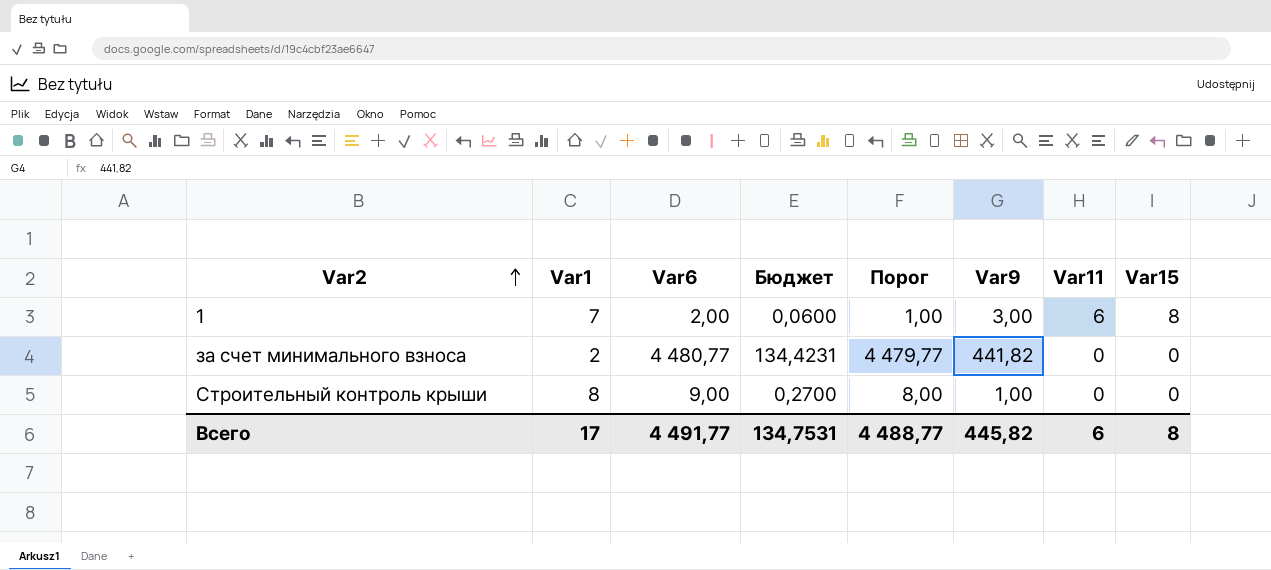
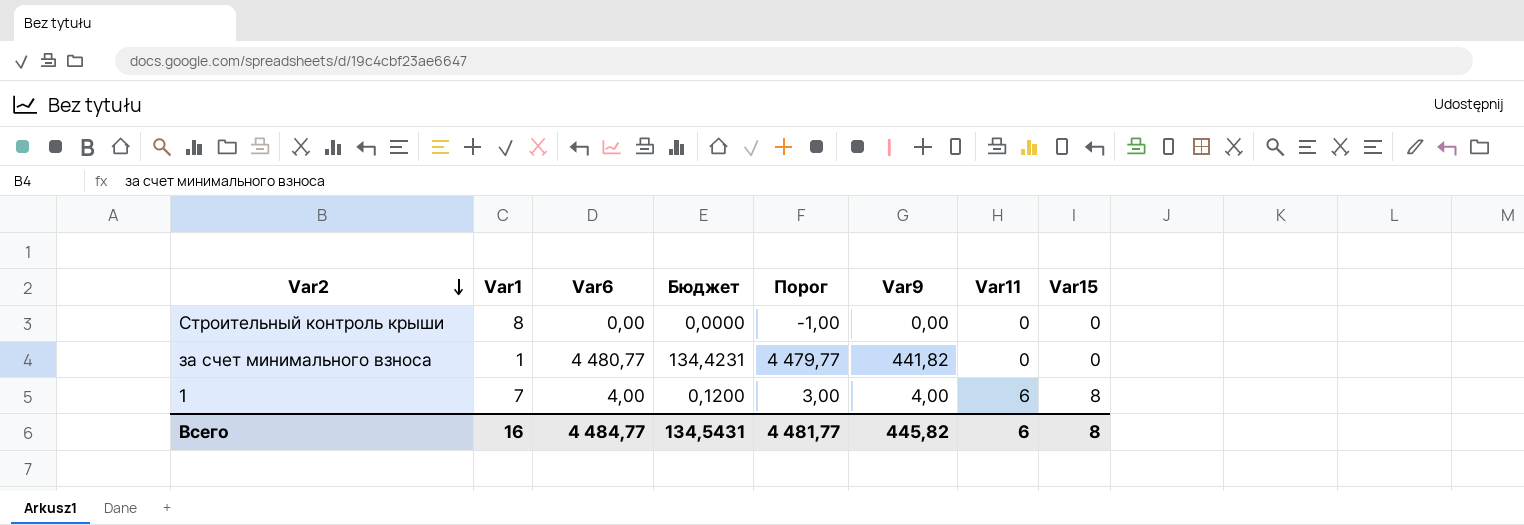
row order: Var2 ascending -> Var2 descending
Строительный контроль крыши | Var6: 9,00 -> 0,00
Строительный контроль крыши | Бюджет: 0,2700 -> 0,0000
Строительный контроль крыши | Порог: 8,00 -> -1,00
Строительный контроль крыши | Var9: 1,00 -> 0,00
за счет минимального взноса | Var1: 2 -> 1
1 | Var6: 2,00 -> 4,00
1 | Бюджет: 0,0600 -> 0,1200
1 | Порог: 1,00 -> 3,00
1 | Var9: 3,00 -> 4,00
Всего | Var1: 17 -> 16
Всего | Var6: 4 491,77 -> 4 484,77
Всего | Бюджет: 134,7531 -> 134,5431
Всего | Порог: 4 488,77 -> 4 481,77

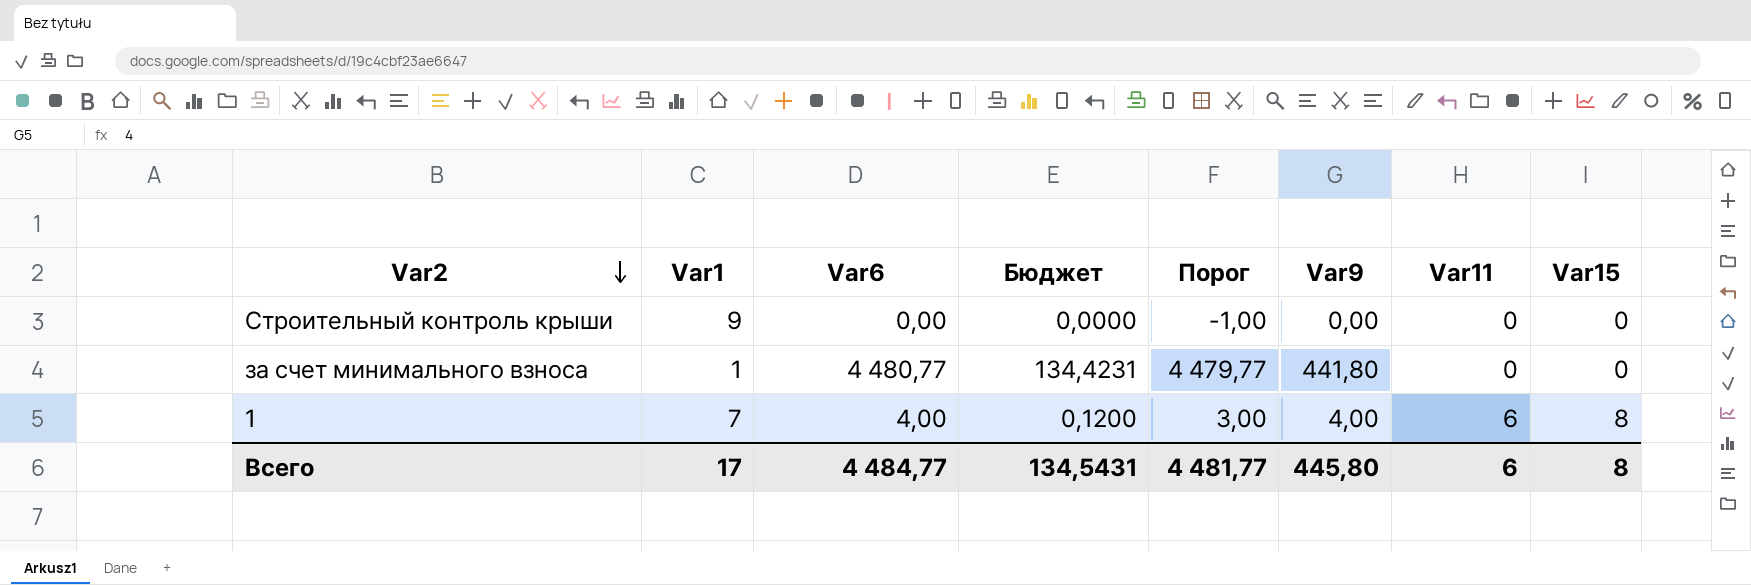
Строительный контроль крыши | Var1: 8 -> 9
за счет минимального взноса | Var9: 441,82 -> 441,80
Всего | Var1: 16 -> 17
Всего | Var9: 445,82 -> 445,80

